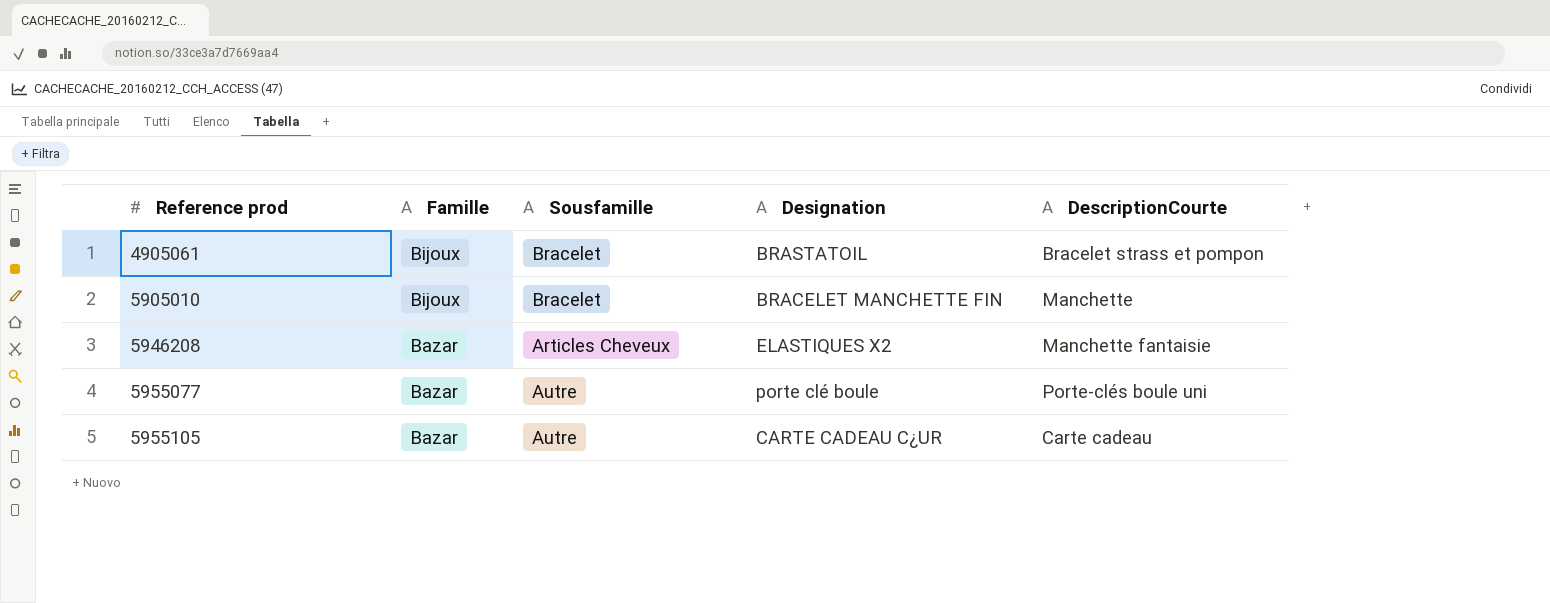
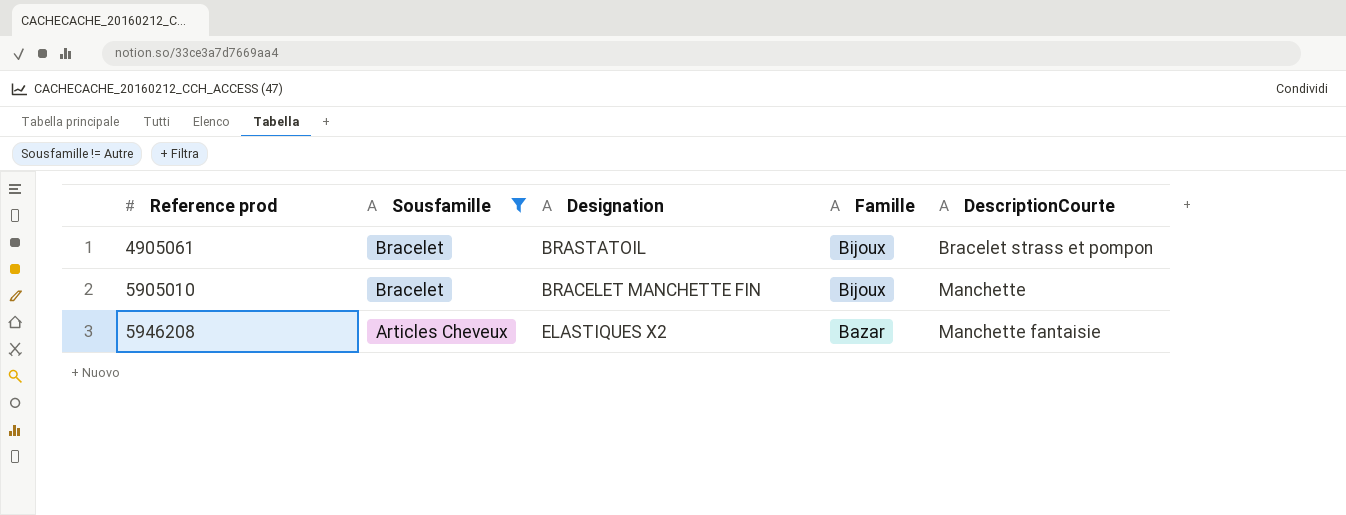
filter: none -> Sousfamille != Autre
column Famille | position: 2 -> 4

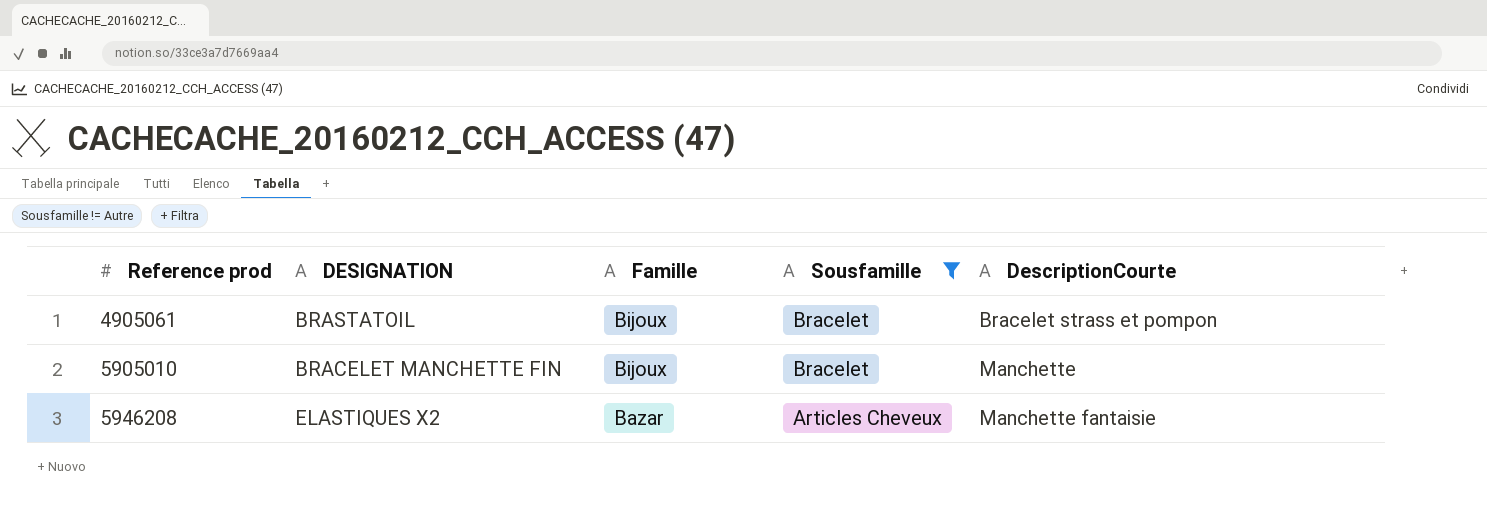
column name: Designation -> DESIGNATION
column Sousfamille | position: 2 -> 4

